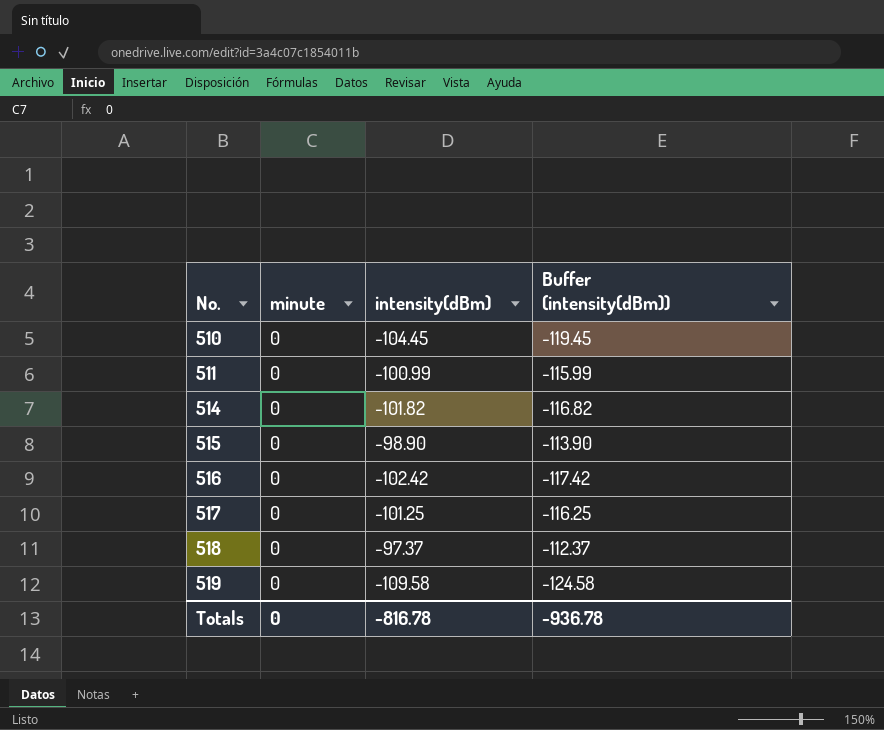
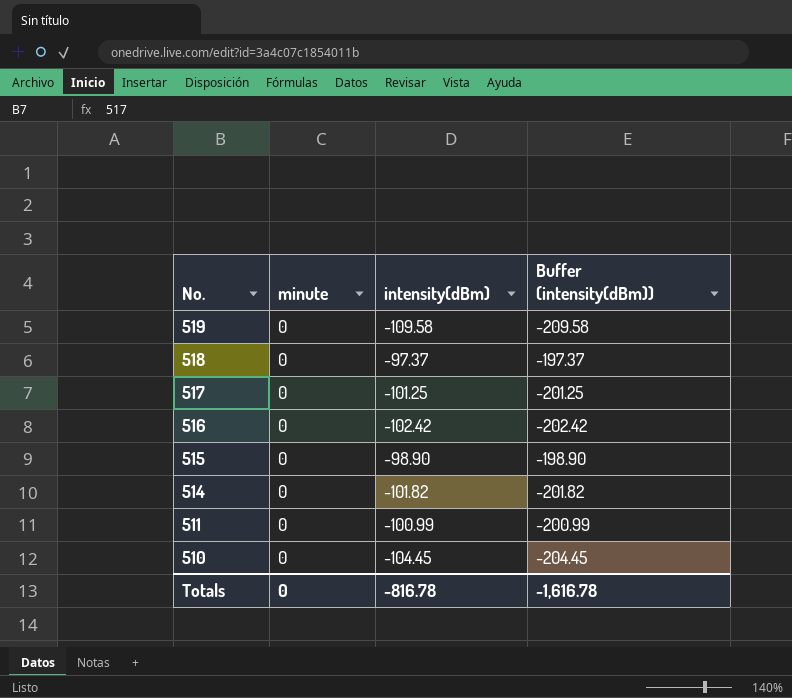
row order: No. ascending -> No. descending
column Buffer (intensity(dBm)) | formula: [intensity(dBm)] - 15 -> [intensity(dBm)] - 100
Totals | Buffer (intensity(dBm)): -936.78 -> -1,616.78

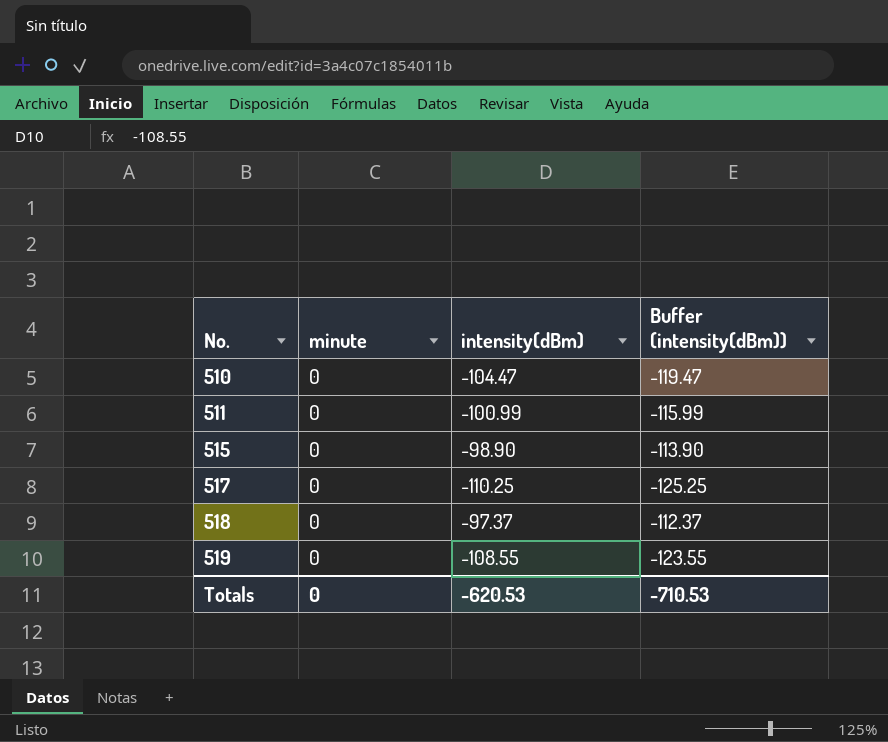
row order: No. descending -> No. ascending
column Buffer (intensity(dBm)) | formula: [intensity(dBm)] - 100 -> [intensity(dBm)] - 15
row 516: 0 | -102.42 | -202.42 -> none
row 514: 0 | -101.82 | -201.82 -> none
510 | intensity(dBm): -104.45 -> -104.47
517 | intensity(dBm): -101.25 -> -110.25
519 | intensity(dBm): -109.58 -> -108.55
Totals | intensity(dBm): -816.78 -> -620.53
Totals | Buffer (intensity(dBm)): -1,616.78 -> -710.53

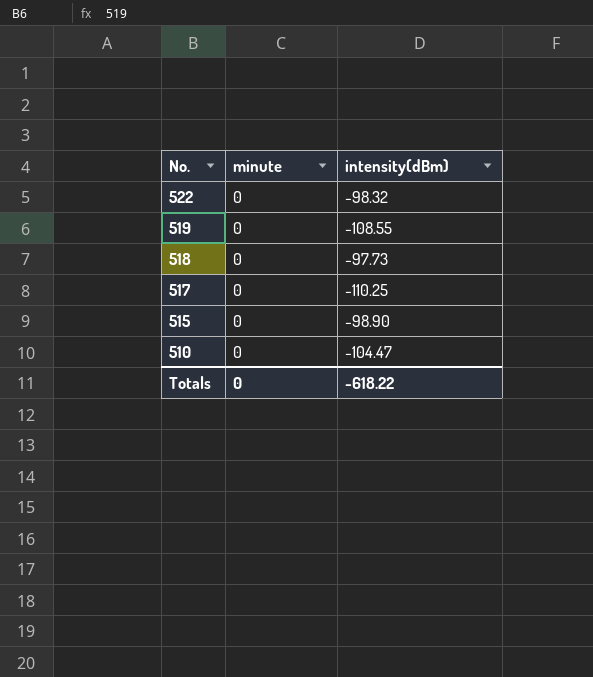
row order: No. ascending -> No. descending
column Buffer (intensity(dBm)) | formula: [intensity(dBm)] - 15 -> none
row 511: 0 | -100.99 | -115.99 -> none
row 522: none -> 0 | -98.32
518 | intensity(dBm): -97.37 -> -97.73
Totals | intensity(dBm): -620.53 -> -618.22

